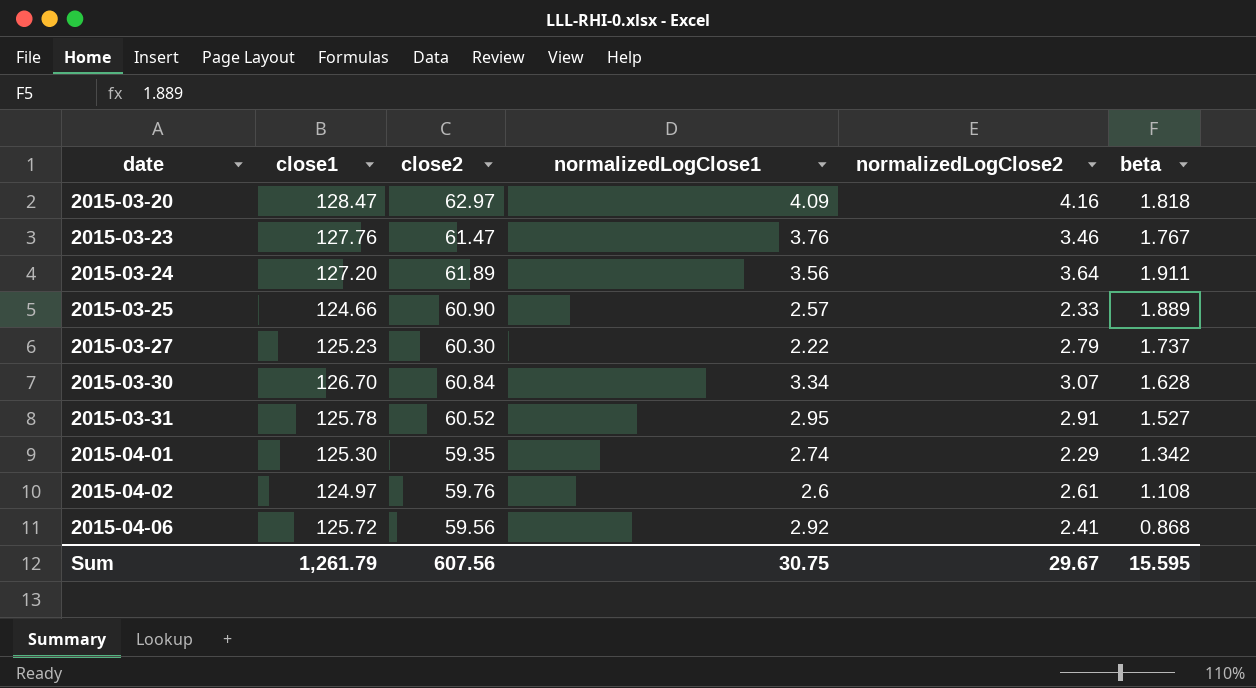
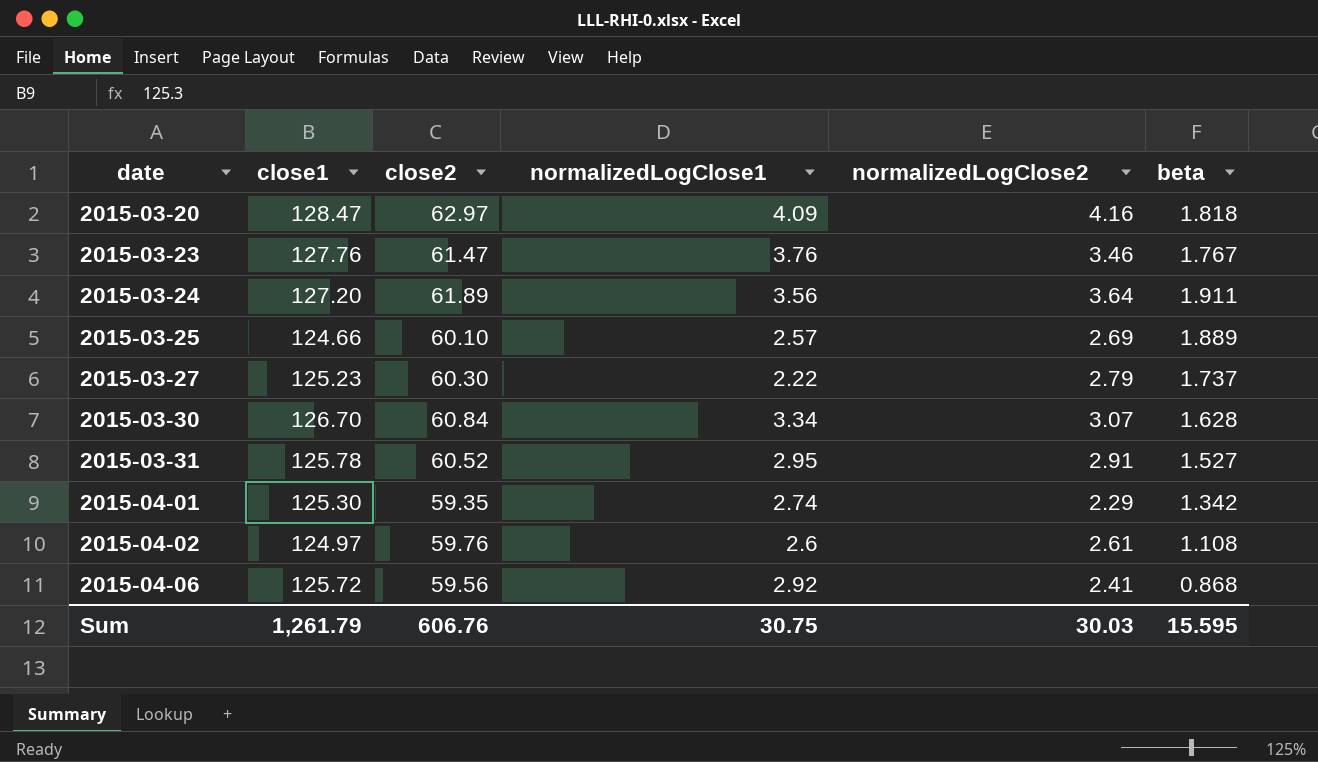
2015-03-25 | close2: 60.90 -> 60.10
2015-03-25 | normalizedLogClose2: 2.33 -> 2.69
Sum | close2: 607.56 -> 606.76
Sum | normalizedLogClose2: 29.67 -> 30.03

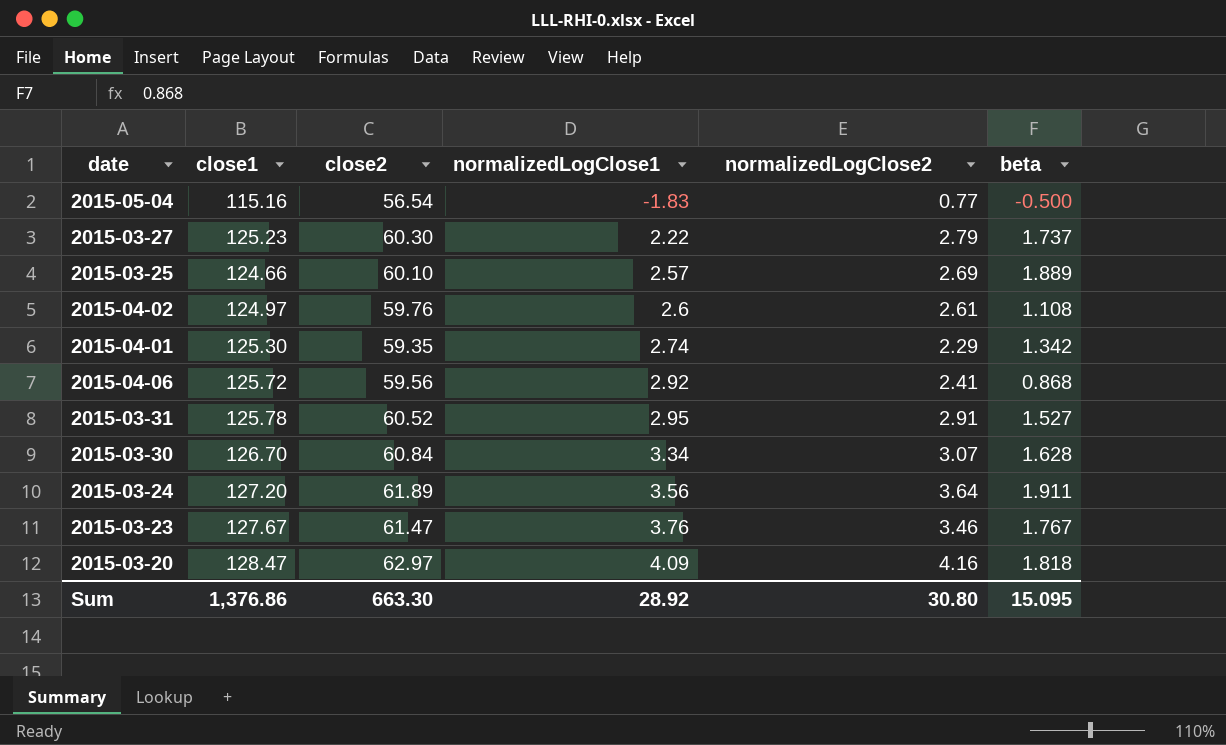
row order: date ascending -> normalizedLogClose1 ascending
row 2015-05-04: none -> 115.16 | 56.54 | -1.83 | 0.77 | -0.500
2015-03-23 | close1: 127.76 -> 127.67
Sum | close1: 1,261.79 -> 1,376.86
Sum | close2: 606.76 -> 663.30
Sum | normalizedLogClose1: 30.75 -> 28.92
Sum | normalizedLogClose2: 30.03 -> 30.80
Sum | beta: 15.595 -> 15.095

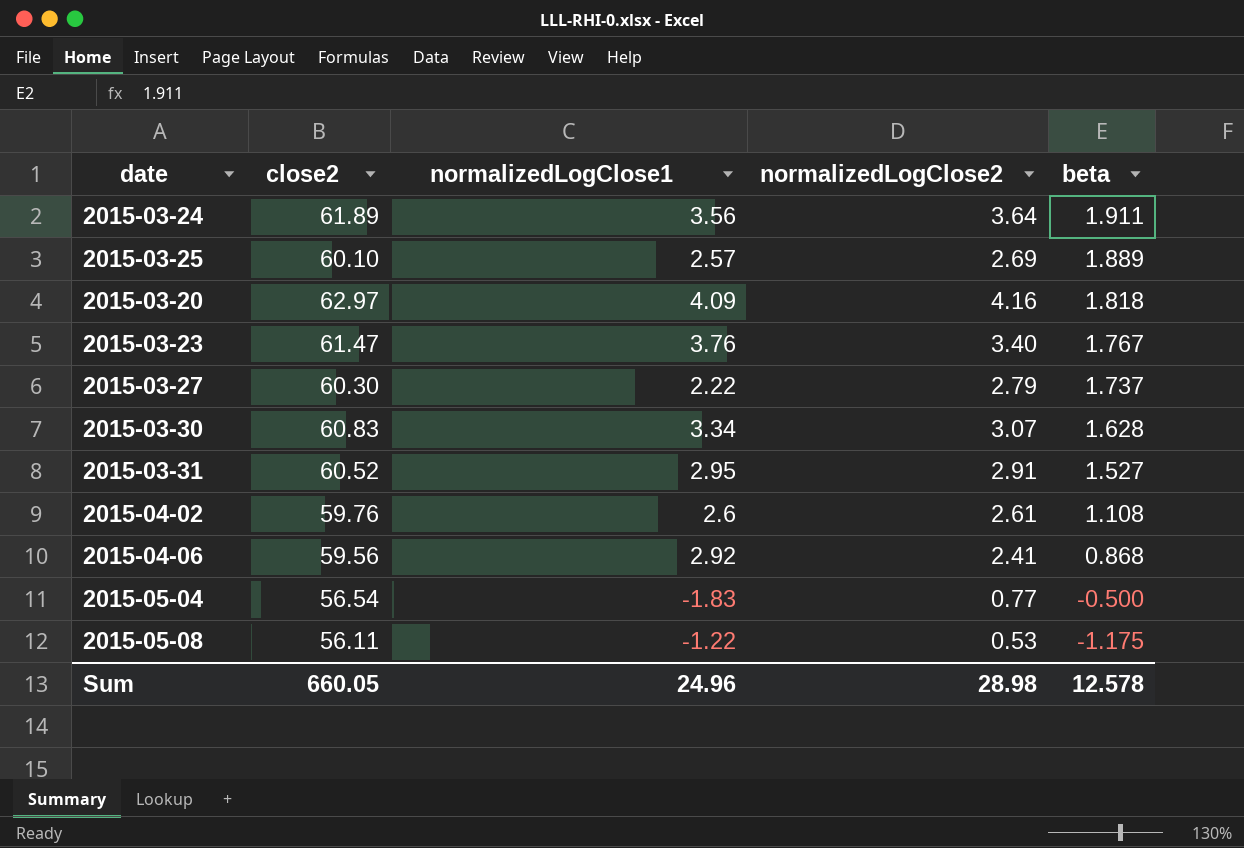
row order: normalizedLogClose1 ascending -> beta descending
column close1 | position: 2 -> none
row 2015-04-01: 125.30 | 59.35 | 2.74 | 2.29 | 1.342 -> none
2015-03-23 | normalizedLogClose2: 3.46 -> 3.40
2015-03-30 | close2: 60.84 -> 60.83
row 2015-05-08: none -> 56.11 | -1.22 | 0.53 | -1.175
Sum | close2: 663.30 -> 660.05
Sum | normalizedLogClose1: 28.92 -> 24.96
Sum | normalizedLogClose2: 30.80 -> 28.98
Sum | beta: 15.095 -> 12.578

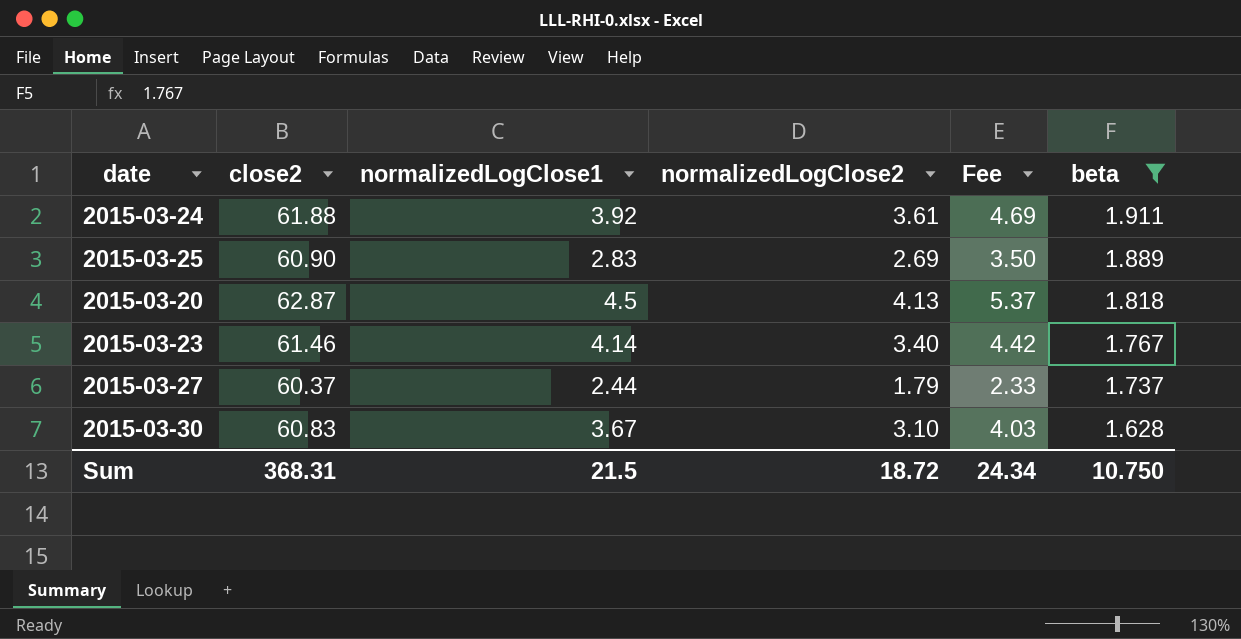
filter: none -> beta >= 1.628
column Fee | formula: none -> [normalizedLogClose2] * 1.3
2015-03-24 | close2: 61.89 -> 61.88
2015-03-24 | normalizedLogClose1: 3.56 -> 3.92
2015-03-24 | normalizedLogClose2: 3.64 -> 3.61
2015-03-25 | close2: 60.10 -> 60.90
2015-03-25 | normalizedLogClose1: 2.57 -> 2.83
2015-03-20 | close2: 62.97 -> 62.87
2015-03-20 | normalizedLogClose1: 4.09 -> 4.5
2015-03-20 | normalizedLogClose2: 4.16 -> 4.13
2015-03-23 | close2: 61.47 -> 61.46
2015-03-23 | normalizedLogClose1: 3.76 -> 4.14
2015-03-27 | close2: 60.30 -> 60.37
2015-03-27 | normalizedLogClose1: 2.22 -> 2.44
2015-03-27 | normalizedLogClose2: 2.79 -> 1.79
2015-03-30 | normalizedLogClose1: 3.34 -> 3.67
2015-03-30 | normalizedLogClose2: 3.07 -> 3.10
Sum | close2: 660.05 -> 368.31
Sum | normalizedLogClose1: 24.96 -> 21.5
Sum | normalizedLogClose2: 28.98 -> 18.72
Sum | beta: 12.578 -> 10.750

